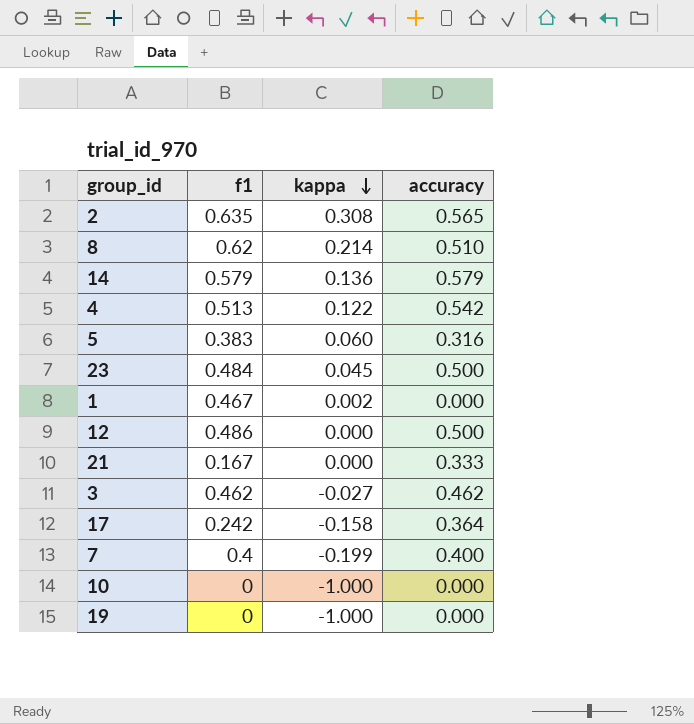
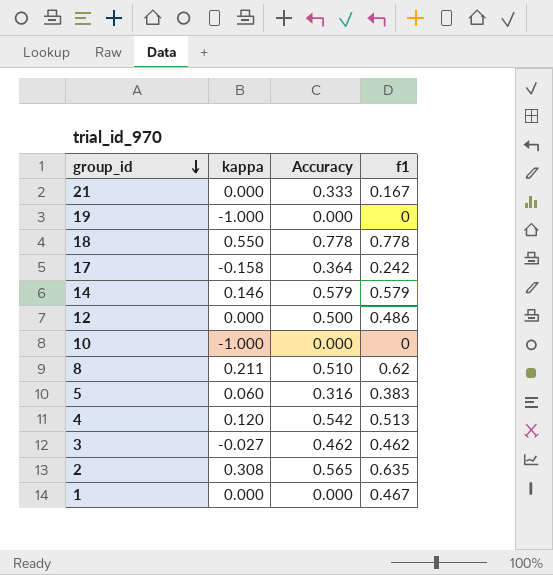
row order: kappa descending -> group_id descending
column name: accuracy -> Accuracy
column f1 | position: 2 -> 4
row 23: 0.484 | 0.045 | 0.500 -> none
row 7: 0.4 | -0.199 | 0.400 -> none
row 18: none -> 0.550 | 0.778 | 0.778
14 | kappa: 0.136 -> 0.146
8 | kappa: 0.214 -> 0.211
4 | kappa: 0.122 -> 0.120
1 | kappa: 0.002 -> 0.000

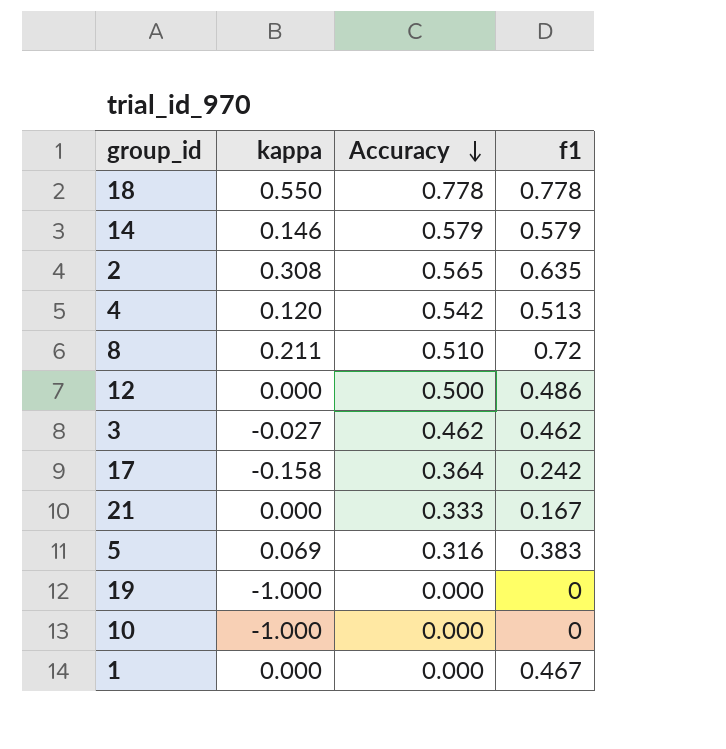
row order: group_id descending -> Accuracy descending
8 | f1: 0.62 -> 0.72
5 | kappa: 0.060 -> 0.069

